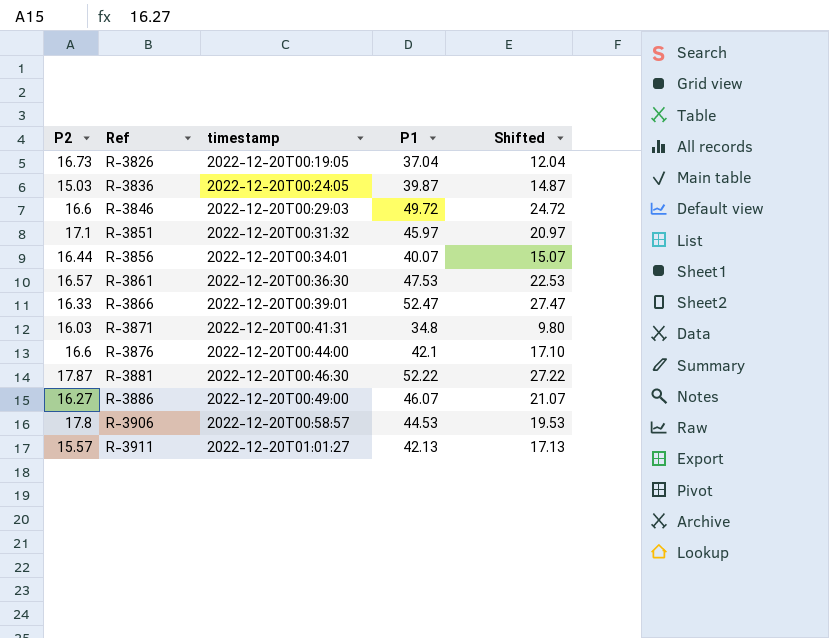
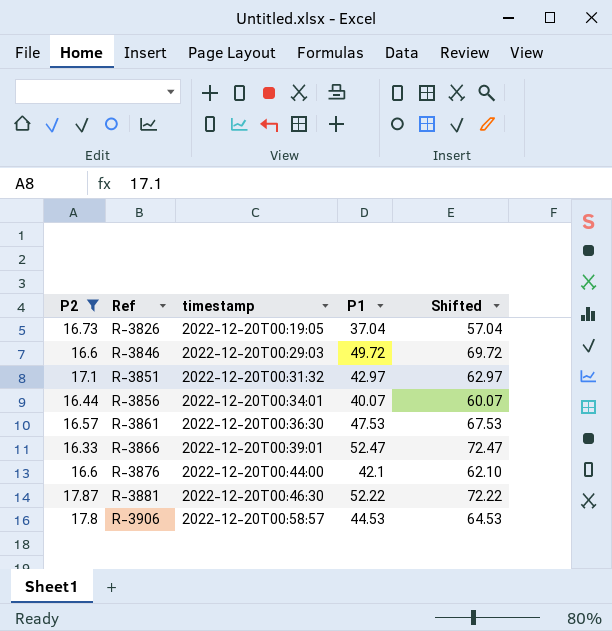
filter: none -> P2 >= 16.33
column Shifted | formula: [P1] - 25 -> [P1] + 20
R-3851 | P1: 45.97 -> 42.97

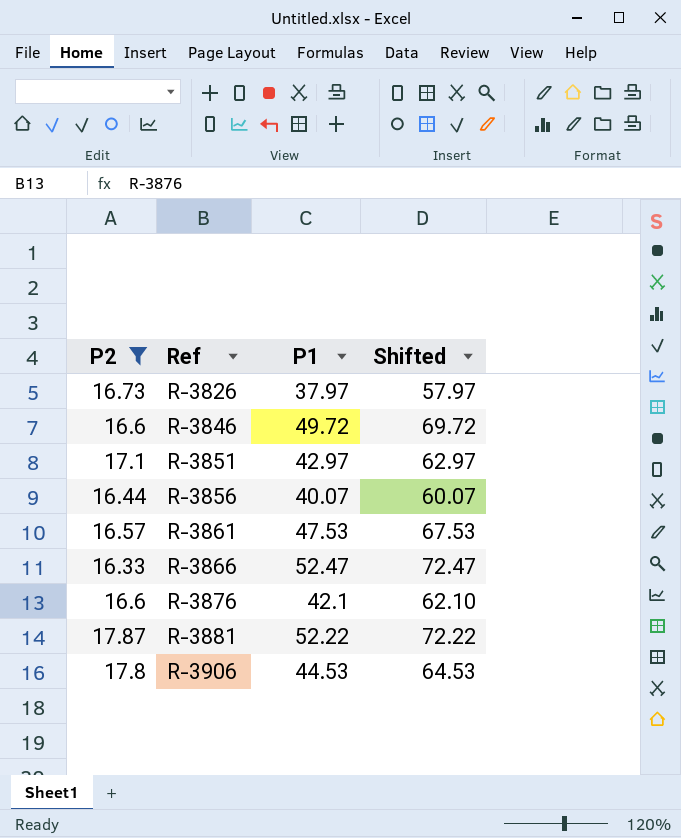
column timestamp | position: 3 -> none
R-3826 | P1: 37.04 -> 37.97
R-3826 | Shifted: 57.04 -> 57.97

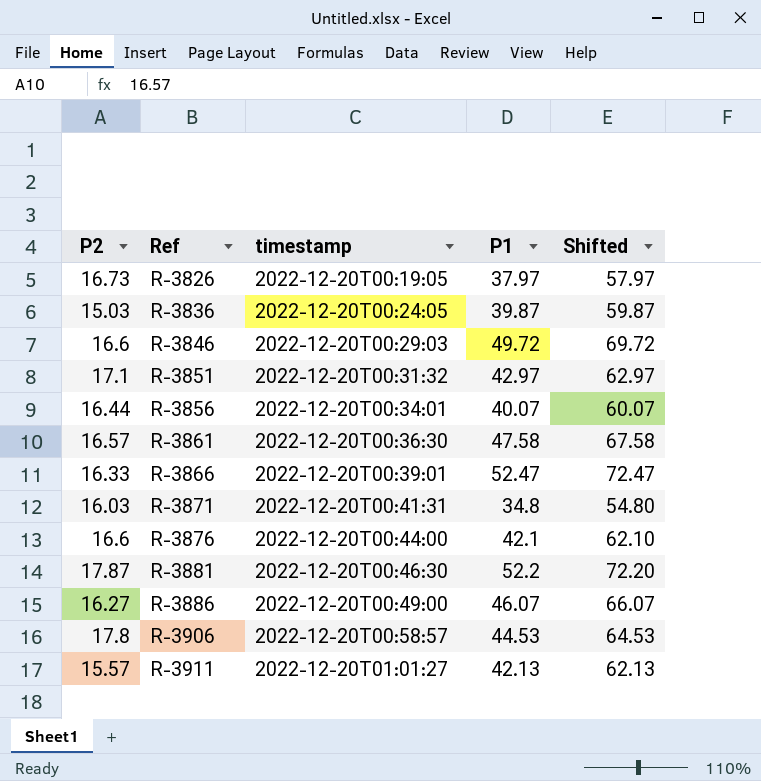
filter: P2 >= 16.33 -> none
column timestamp | position: none -> 3
R-3861 | P1: 47.53 -> 47.58
R-3861 | Shifted: 67.53 -> 67.58
R-3881 | P1: 52.22 -> 52.2
R-3881 | Shifted: 72.22 -> 72.20

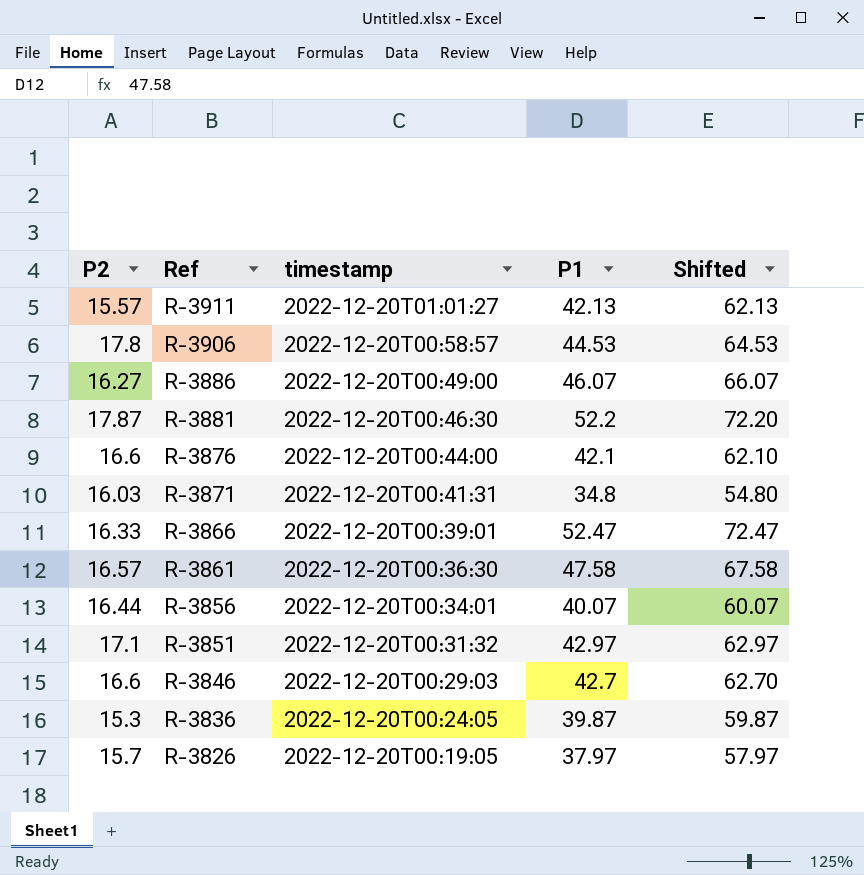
row order: Ref ascending -> Ref descending
R-3846 | P1: 49.72 -> 42.7
R-3846 | Shifted: 69.72 -> 62.70
R-3836 | P2: 15.03 -> 15.3
R-3826 | P2: 16.73 -> 15.7

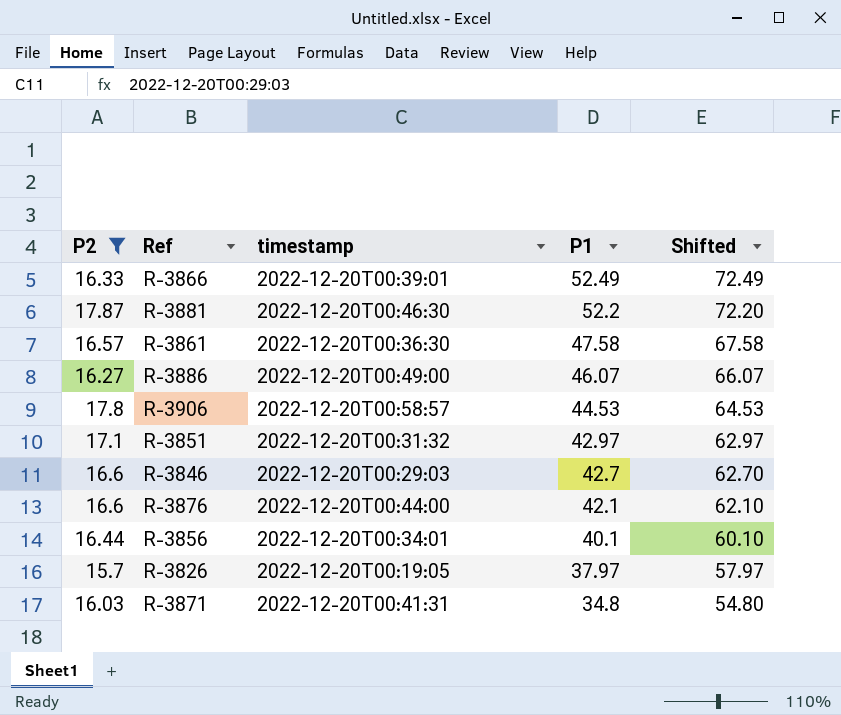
filter: none -> P2 >= 15.7
row order: Ref descending -> P1 descending
R-3866 | P1: 52.47 -> 52.49
R-3866 | Shifted: 72.47 -> 72.49
R-3856 | P1: 40.07 -> 40.1
R-3856 | Shifted: 60.07 -> 60.10

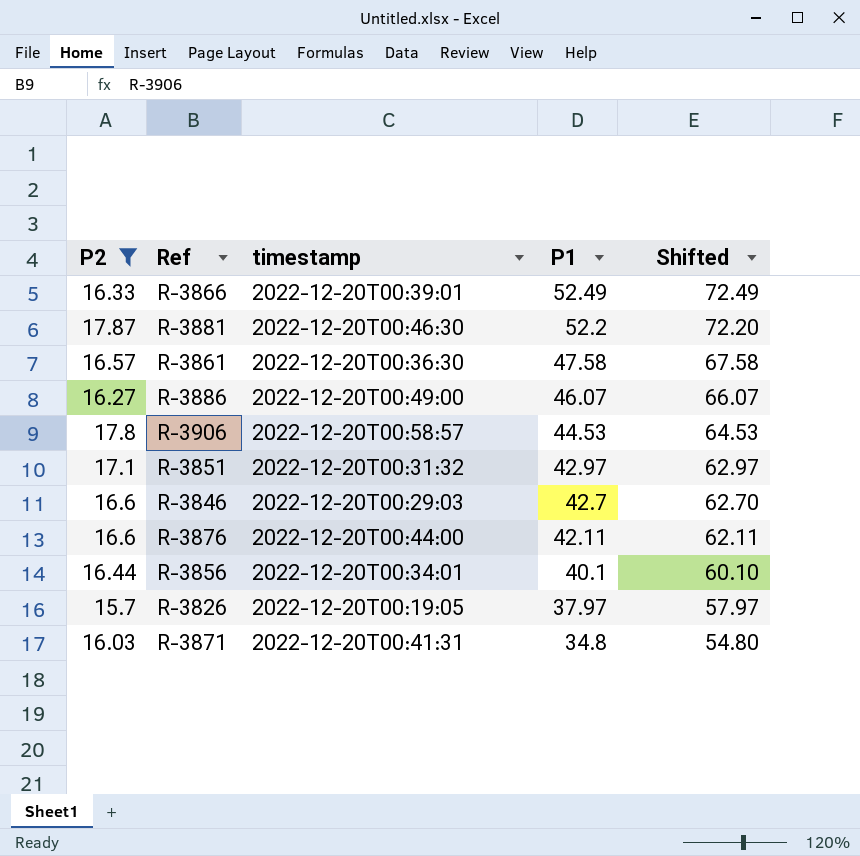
R-3876 | P1: 42.1 -> 42.11
R-3876 | Shifted: 62.10 -> 62.11

